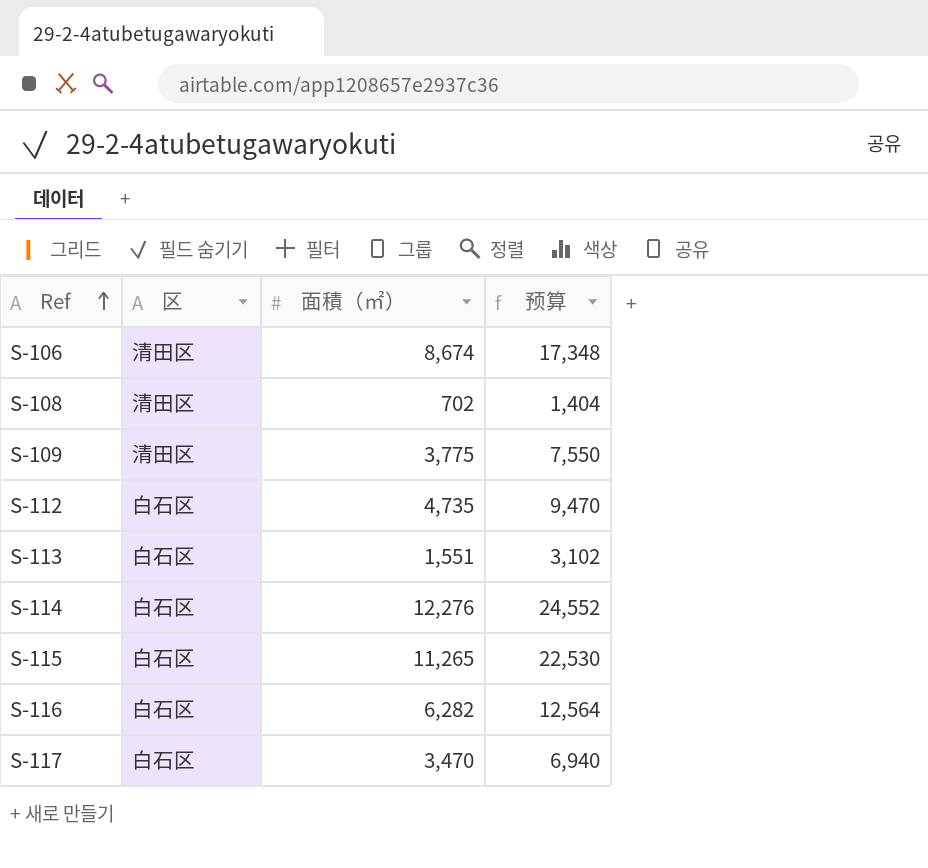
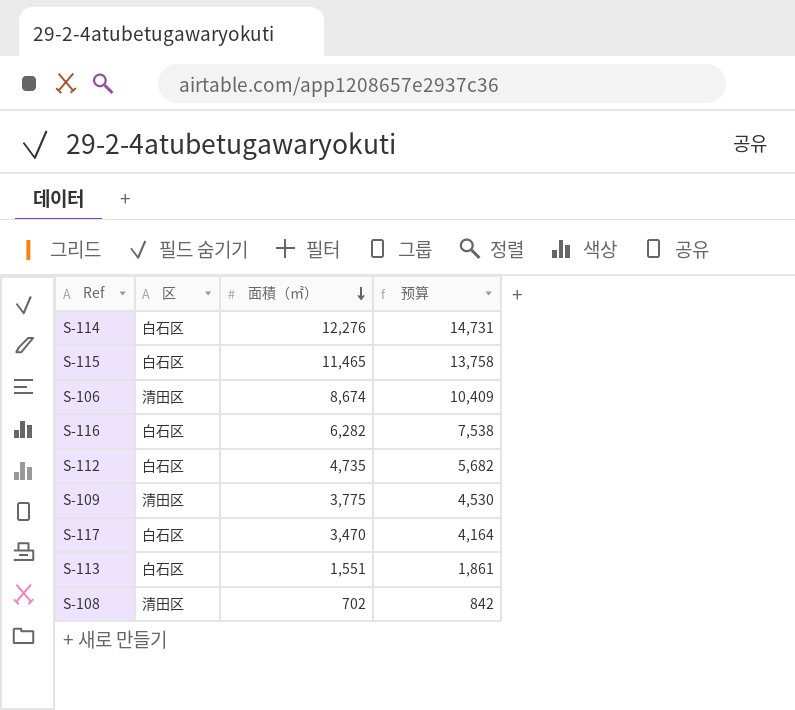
row order: Ref ascending -> 面積（㎡） descending
column 预算 | formula: [面積（㎡）] * 2 -> [面積（㎡）] * 1.2
S-115 | 面積（㎡）: 11,265 -> 11,465

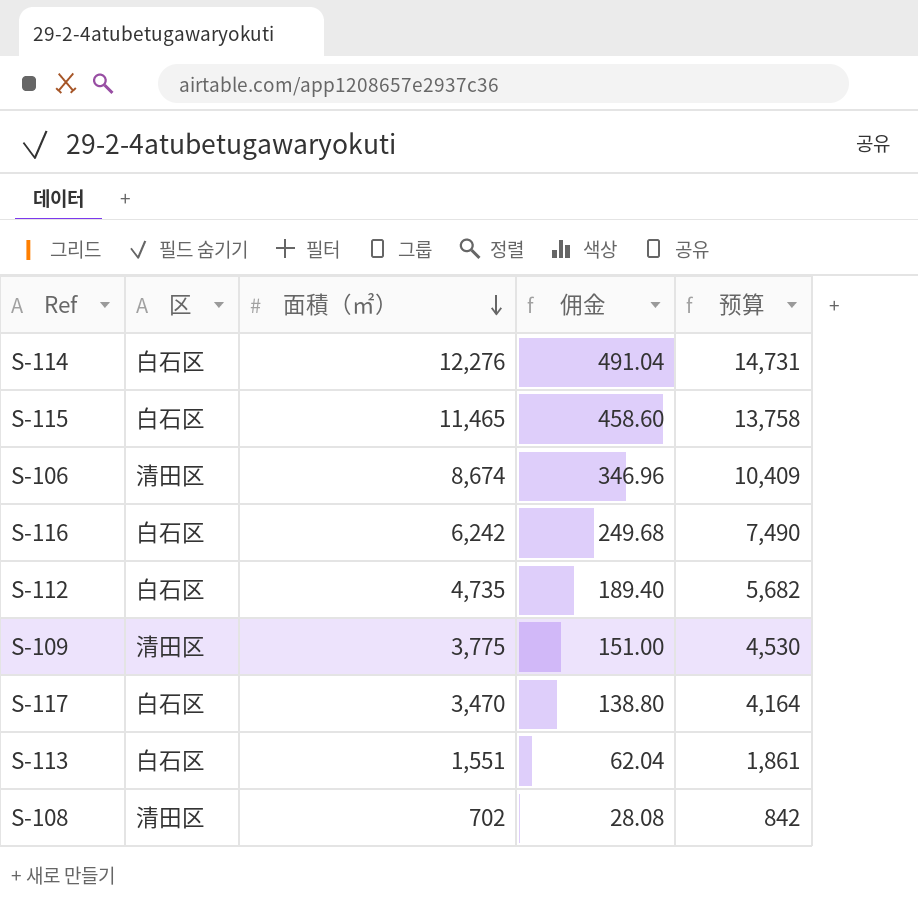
column 佣金 | formula: none -> [面積（㎡）] * 0.04
S-116 | 面積（㎡）: 6,282 -> 6,242
S-116 | 预算: 7,538 -> 7,490

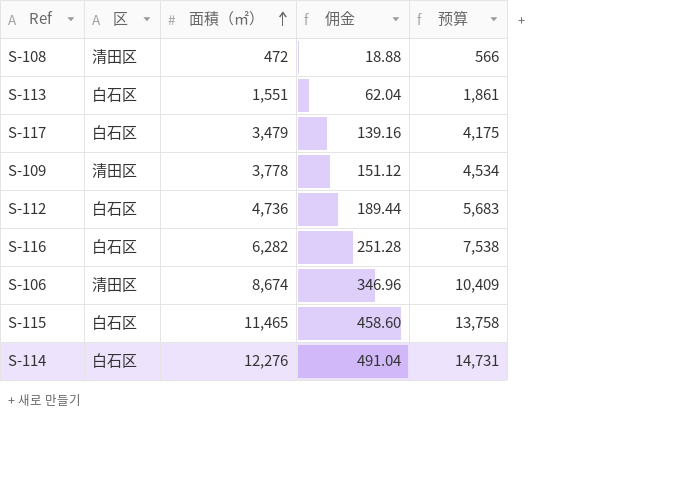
row order: 面積（㎡） descending -> 面積（㎡） ascending
S-108 | 面積（㎡）: 702 -> 472
S-108 | 佣金: 28.08 -> 18.88
S-108 | 预算: 842 -> 566
S-117 | 面積（㎡）: 3,470 -> 3,479
S-117 | 佣金: 138.80 -> 139.16
S-117 | 预算: 4,164 -> 4,175
S-109 | 面積（㎡）: 3,775 -> 3,778
S-109 | 佣金: 151.00 -> 151.12
S-109 | 预算: 4,530 -> 4,534
S-112 | 面積（㎡）: 4,735 -> 4,736
S-112 | 佣金: 189.40 -> 189.44
S-112 | 预算: 5,682 -> 5,683
S-116 | 面積（㎡）: 6,242 -> 6,282
S-116 | 佣金: 249.68 -> 251.28
S-116 | 预算: 7,490 -> 7,538

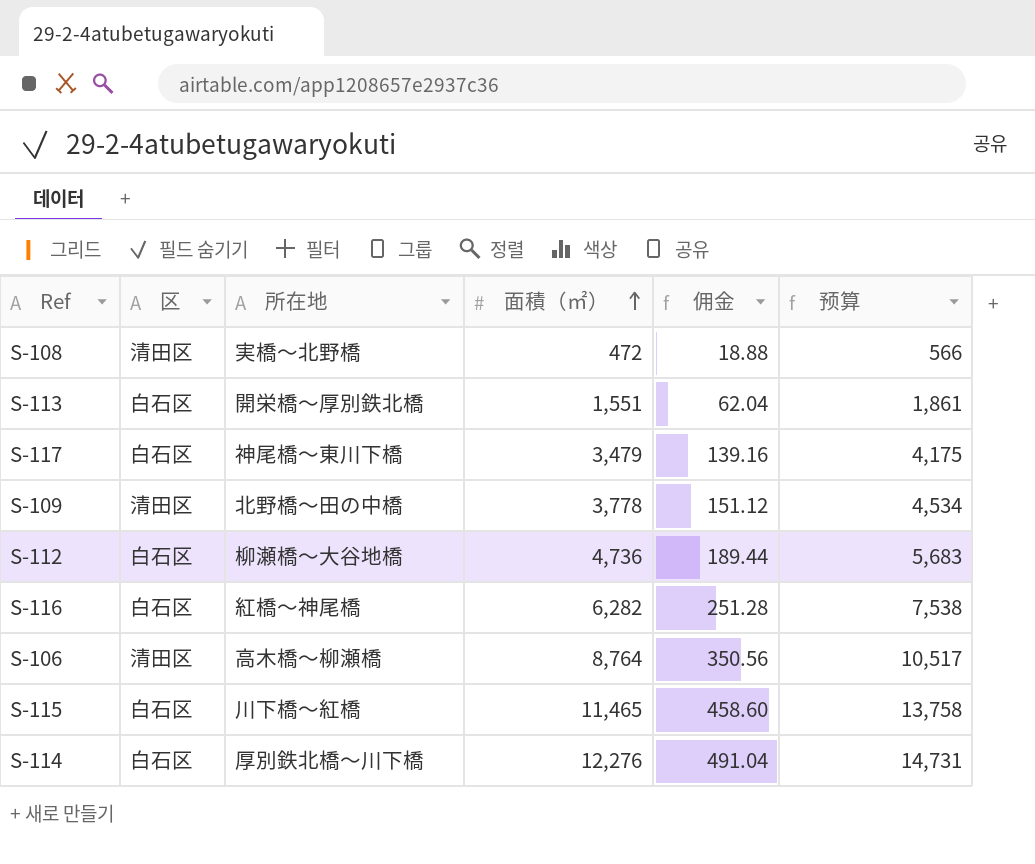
column 所在地 | position: none -> 3
S-106 | 面積（㎡）: 8,674 -> 8,764
S-106 | 佣金: 346.96 -> 350.56
S-106 | 预算: 10,409 -> 10,517

